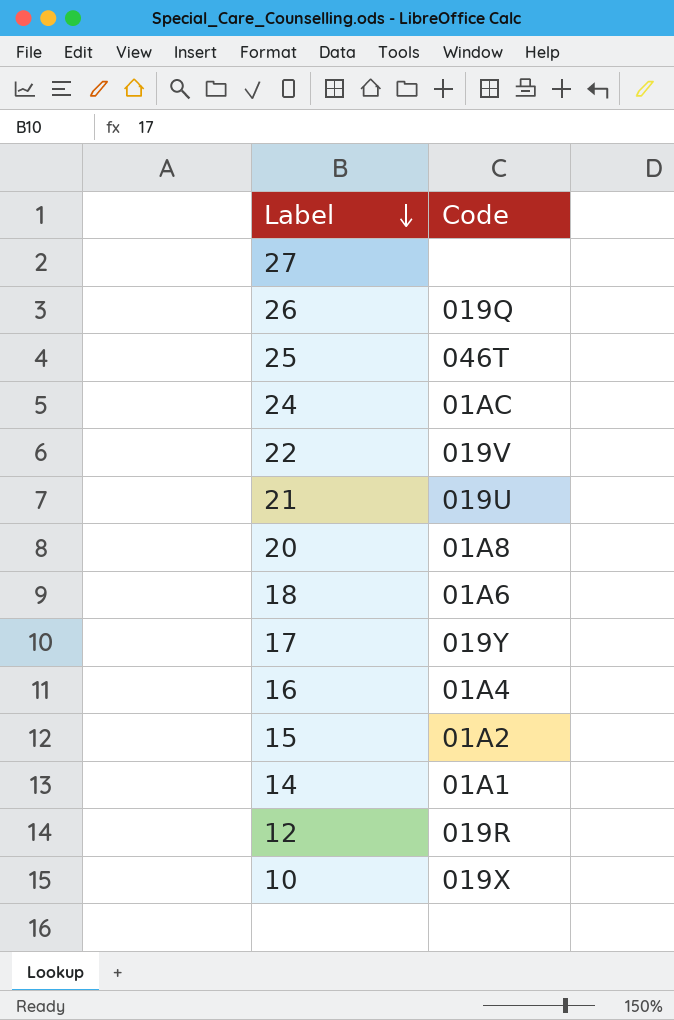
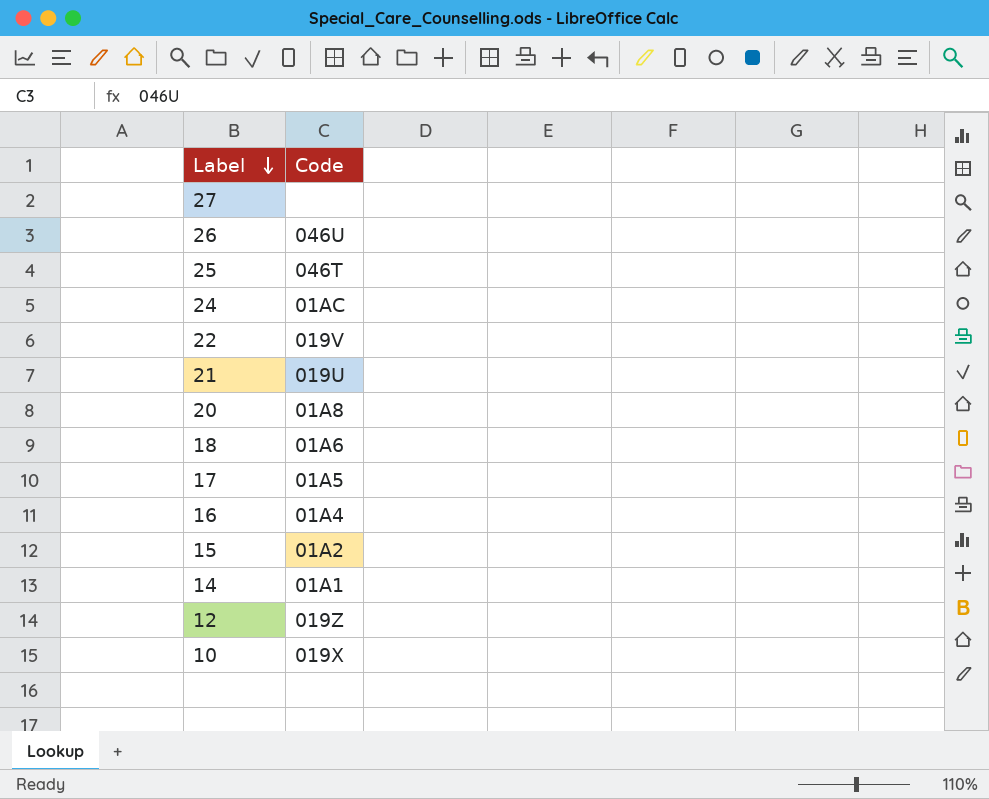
26 | Code: 019Q -> 046U
17 | Code: 019Y -> 01A5
12 | Code: 019R -> 019Z

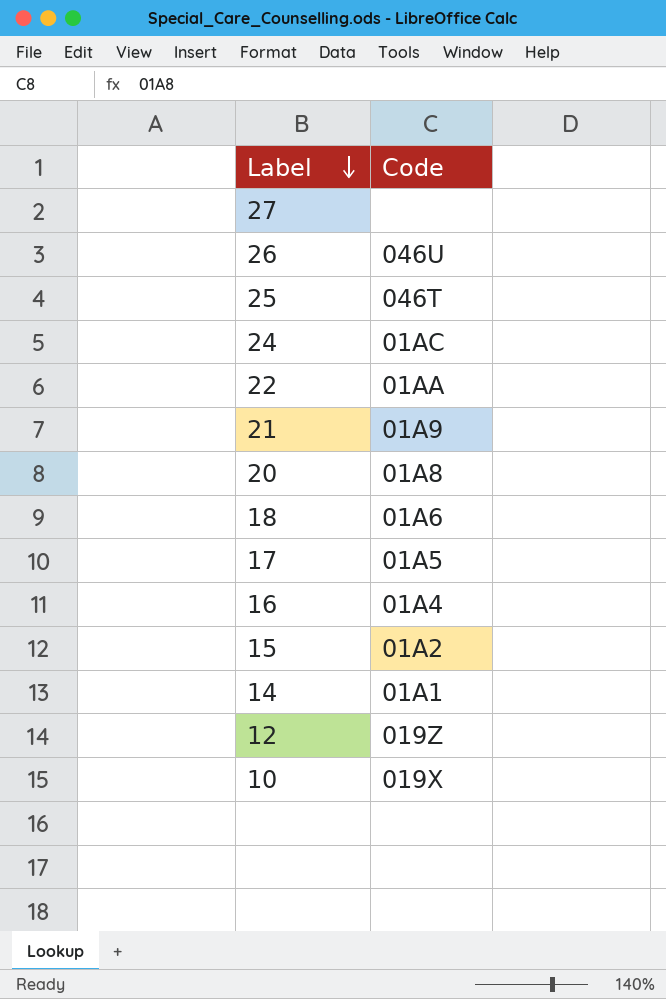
22 | Code: 019V -> 01AA
21 | Code: 019U -> 01A9

